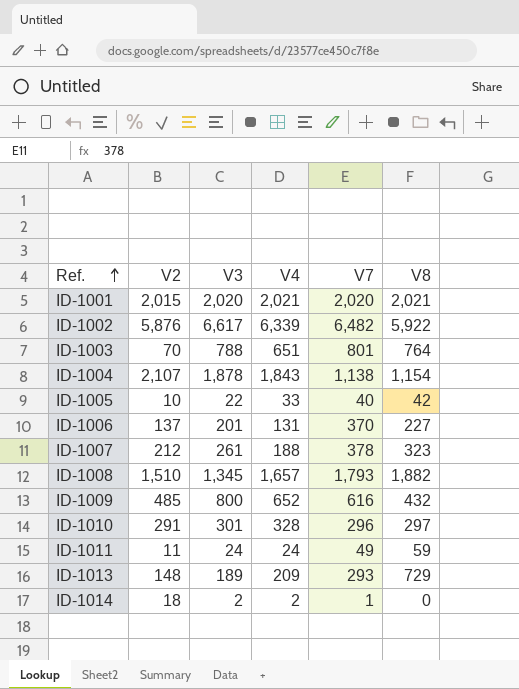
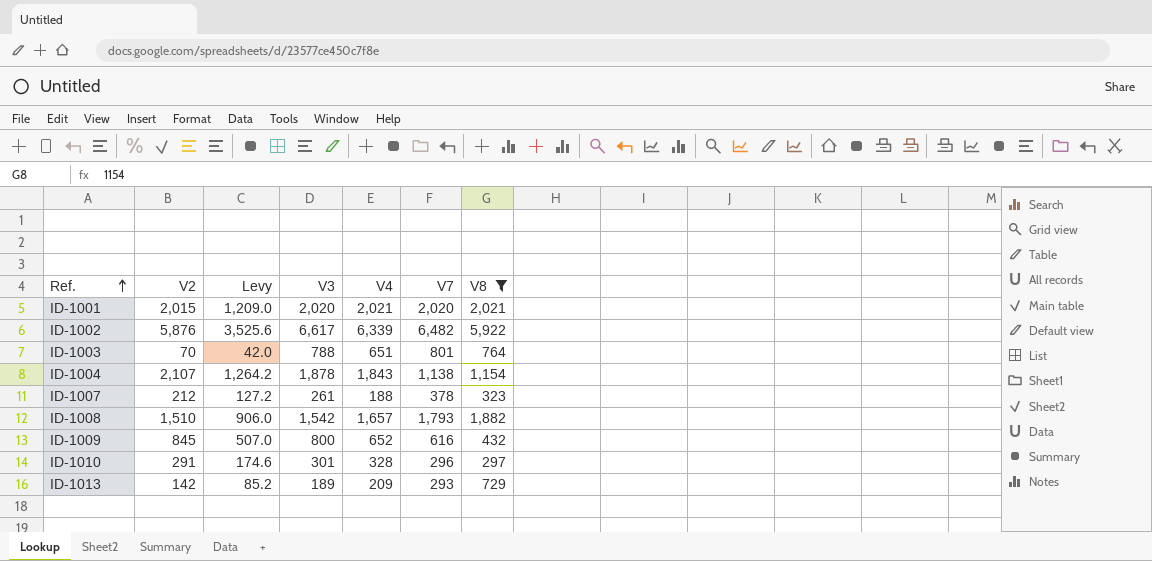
filter: none -> V8 >= 297
column Levy | formula: none -> [V2] * 0.6
ID-1008 | V3: 1,345 -> 1,542
ID-1009 | V2: 485 -> 845
ID-1013 | V2: 148 -> 142

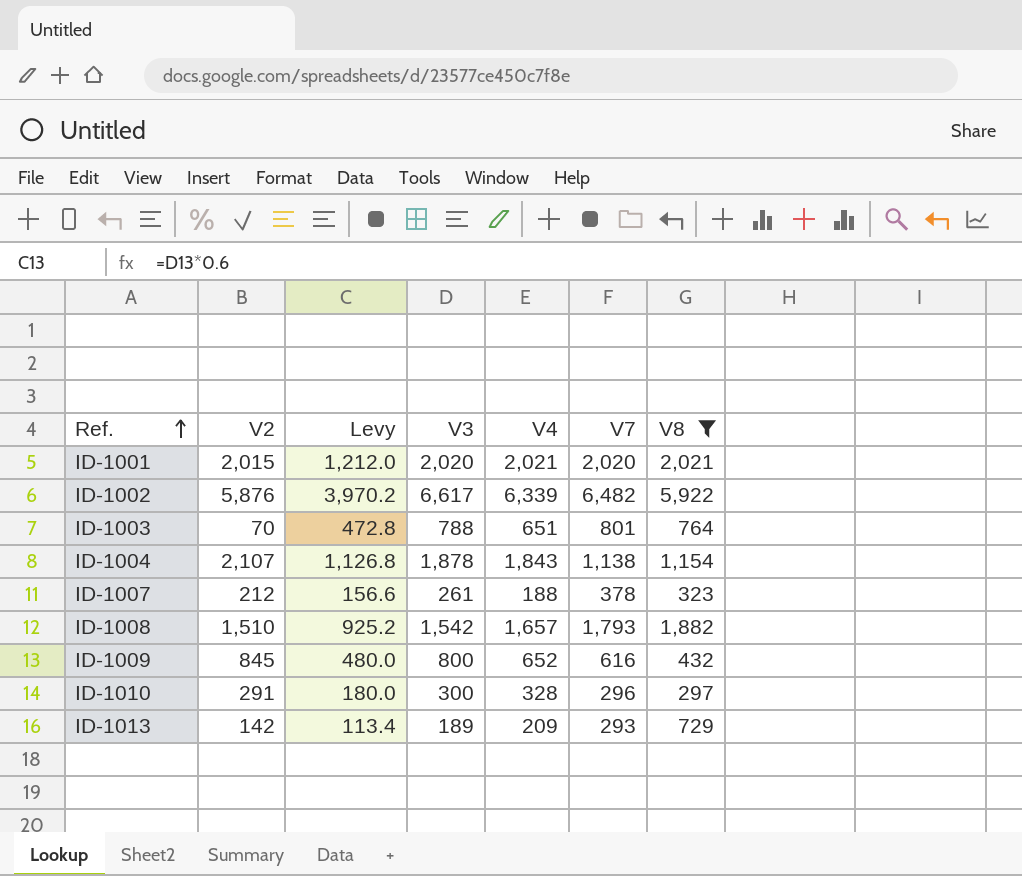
column Levy | formula: [V2] * 0.6 -> [V3] * 0.6
ID-1010 | V3: 301 -> 300

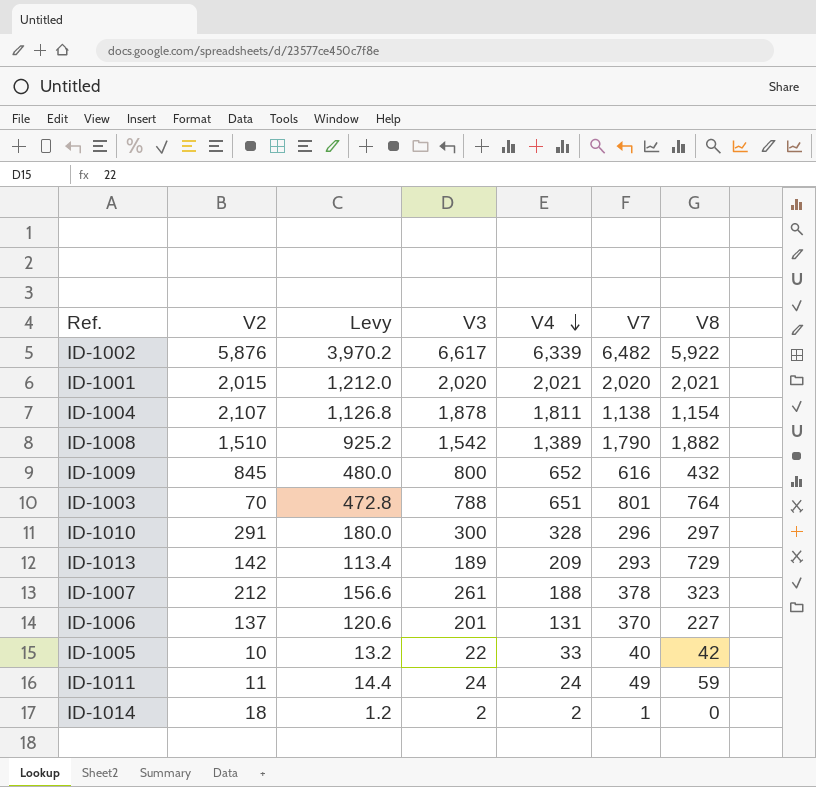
filter: V8 >= 297 -> none
row order: Ref. ascending -> V4 descending
ID-1004 | V4: 1,843 -> 1,811
ID-1008 | V4: 1,657 -> 1,389
ID-1008 | V7: 1,793 -> 1,790

